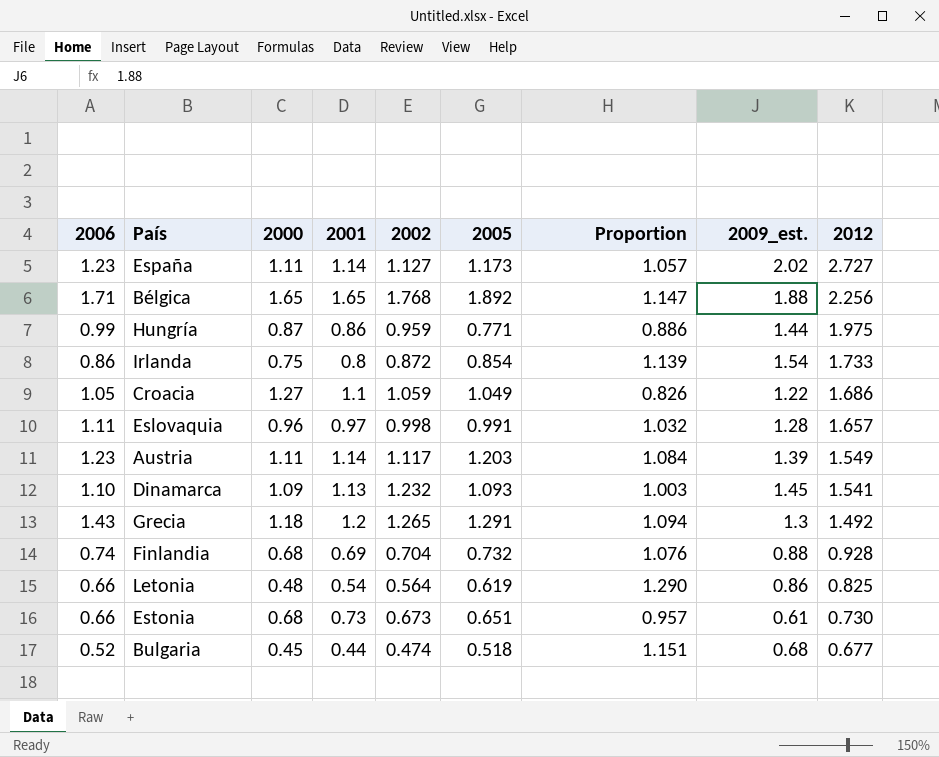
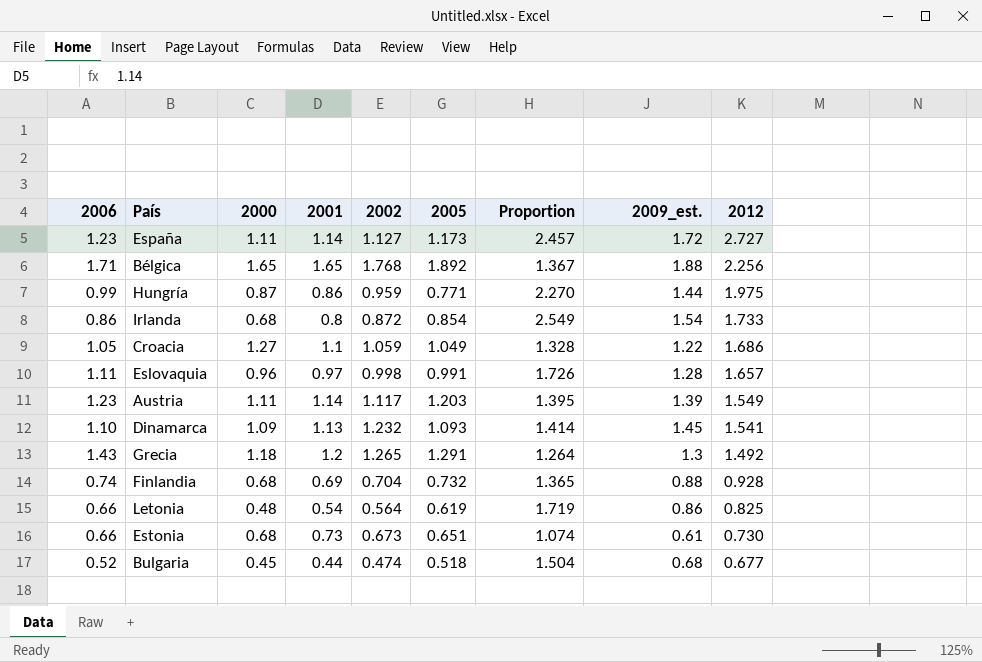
column Proportion | formula: [2005] / [2000] -> [2012] / [2000]
España | 2009_est.: 2.02 -> 1.72
Irlanda | 2000: 0.75 -> 0.68

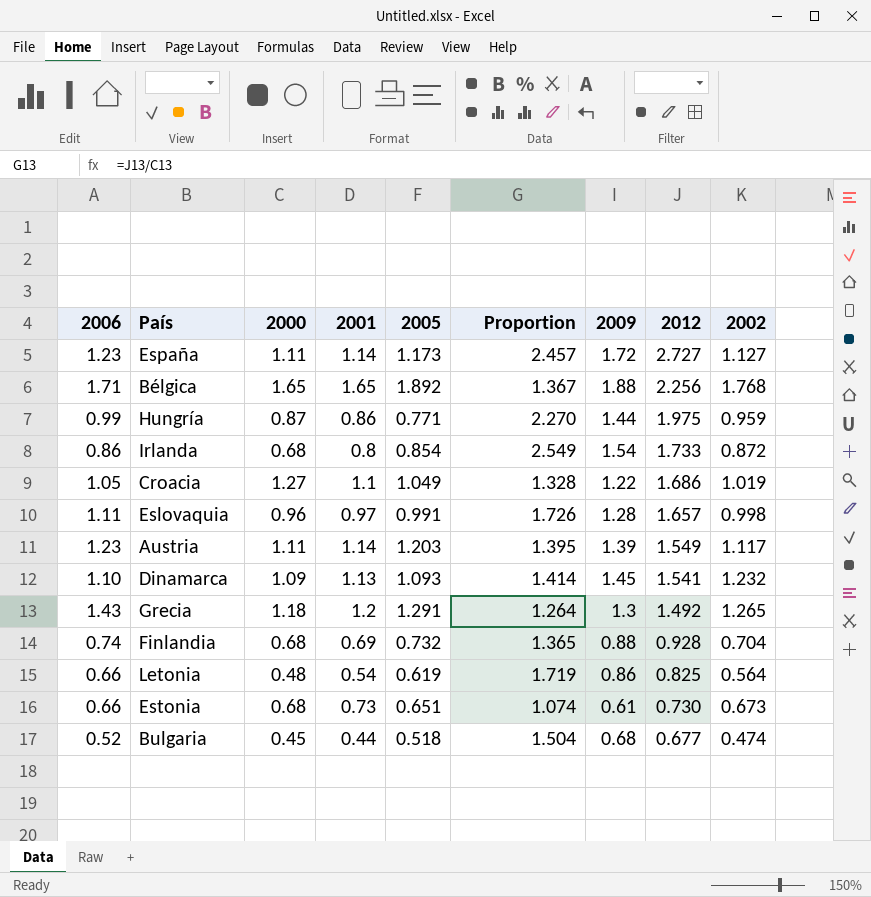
column name: 2009_est. -> 2009
column 2002 | position: 5 -> 9
Croacia | 2002: 1.059 -> 1.019

